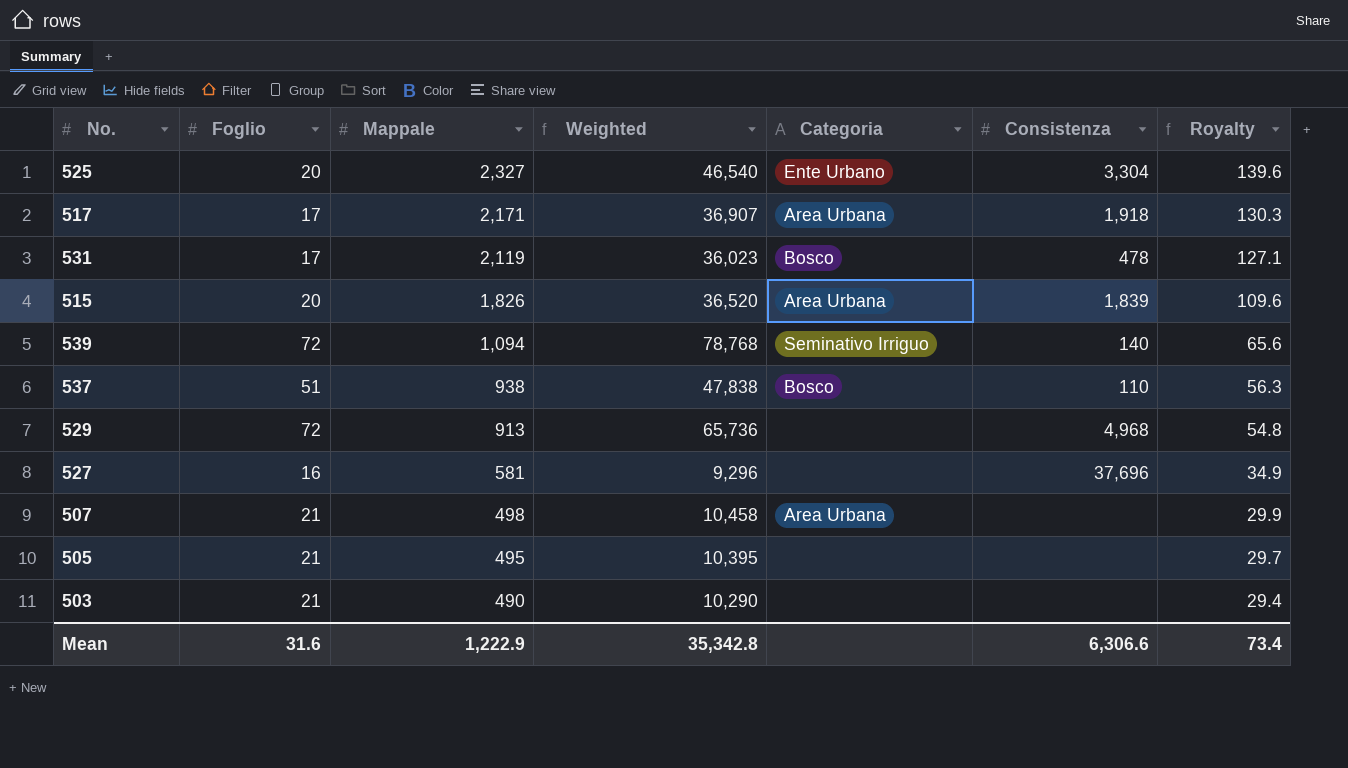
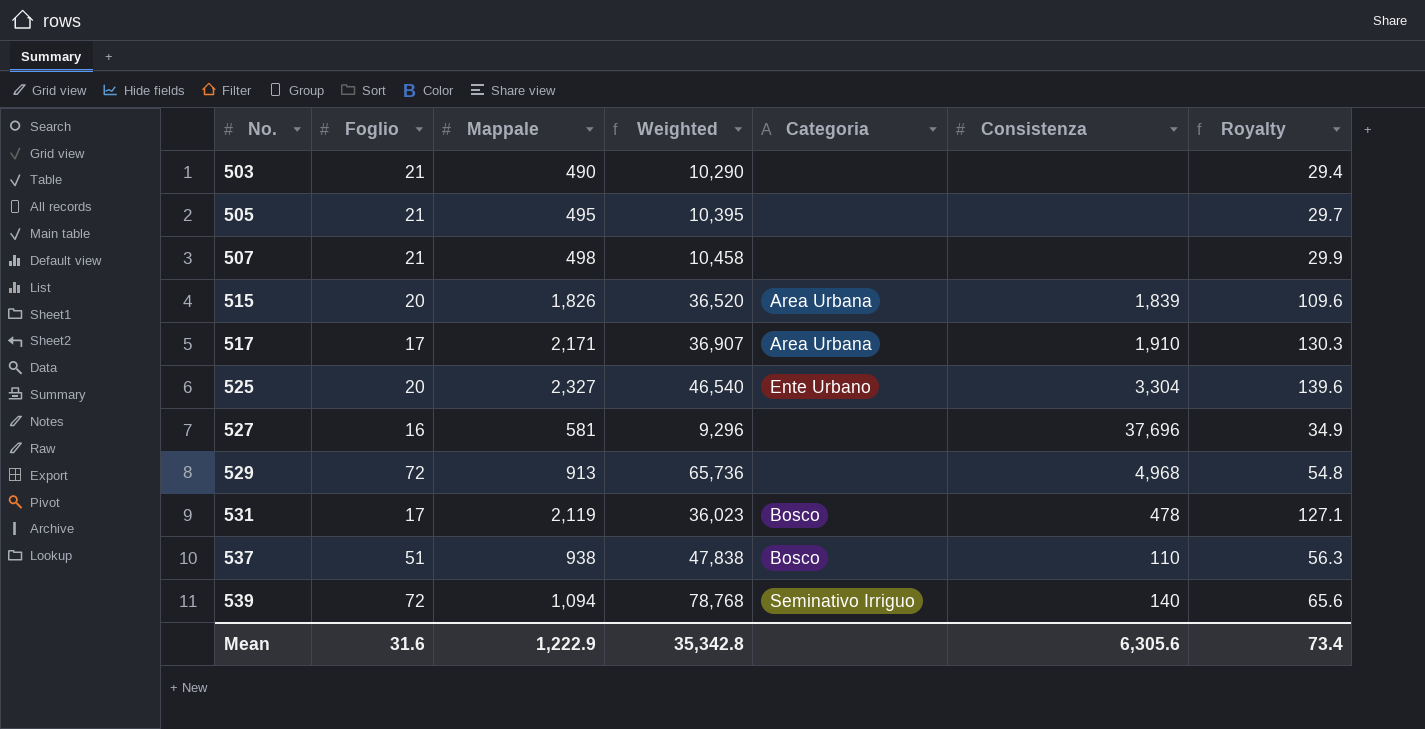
row order: Mappale descending -> No. ascending
507 | Categoria: Area Urbana -> none
517 | Consistenza: 1,918 -> 1,910
Mean | Consistenza: 6,306.6 -> 6,305.6

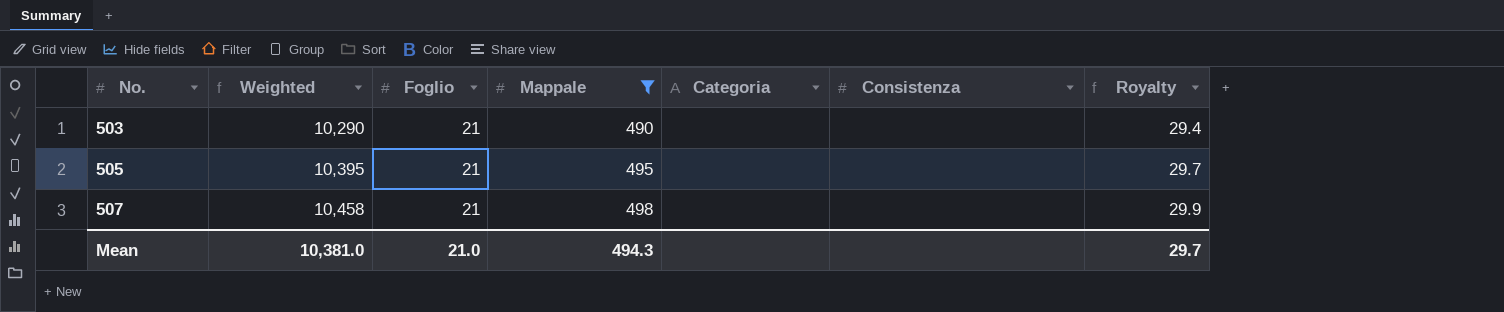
filter: none -> Mappale <= 498
column Weighted | position: 4 -> 2
Mean | Weighted: 35,342.8 -> 10,381.0
Mean | Foglio: 31.6 -> 21.0
Mean | Mappale: 1,222.9 -> 494.3
Mean | Consistenza: 6,305.6 -> none
Mean | Royalty: 73.4 -> 29.7

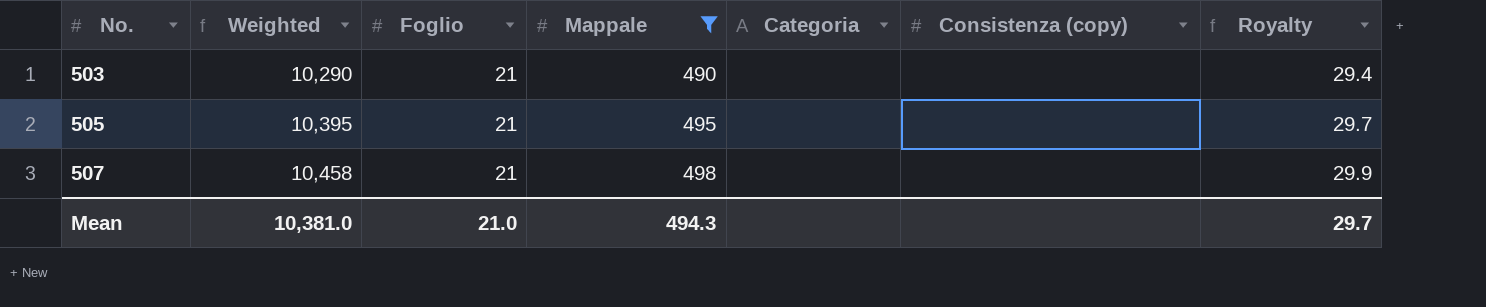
column name: Consistenza -> Consistenza (copy)

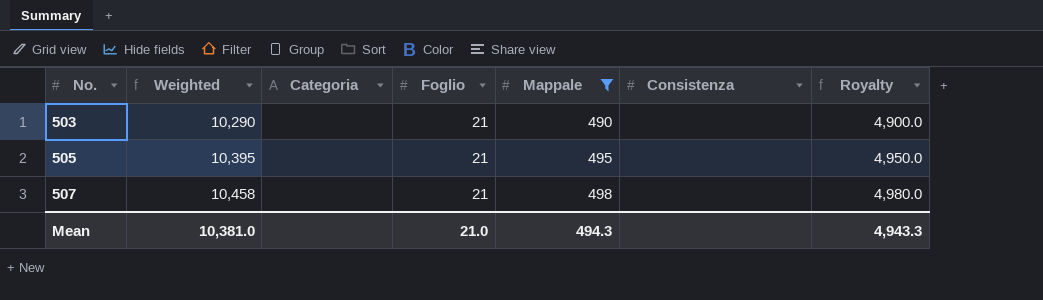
column Categoria | position: 5 -> 3
column name: Consistenza (copy) -> Consistenza
column Royalty | formula: [Mappale] * 0.06 -> [Mappale] * 10
Mean | Royalty: 29.7 -> 4,943.3

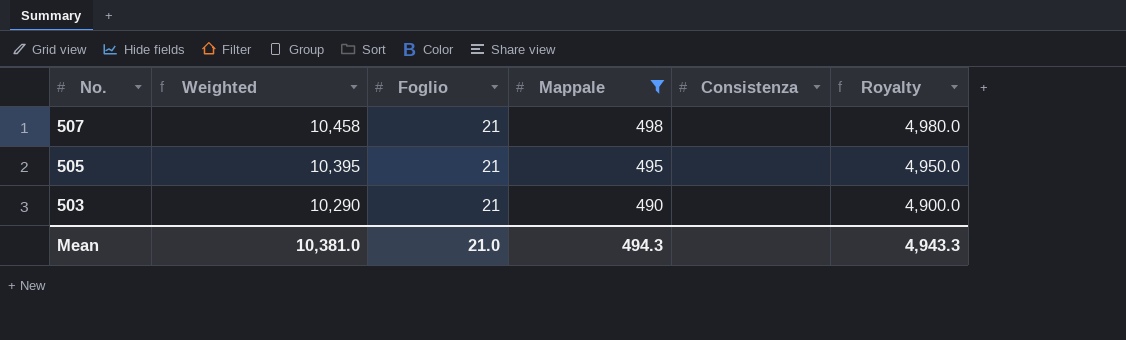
row order: No. ascending -> No. descending
column Categoria | position: 3 -> none

